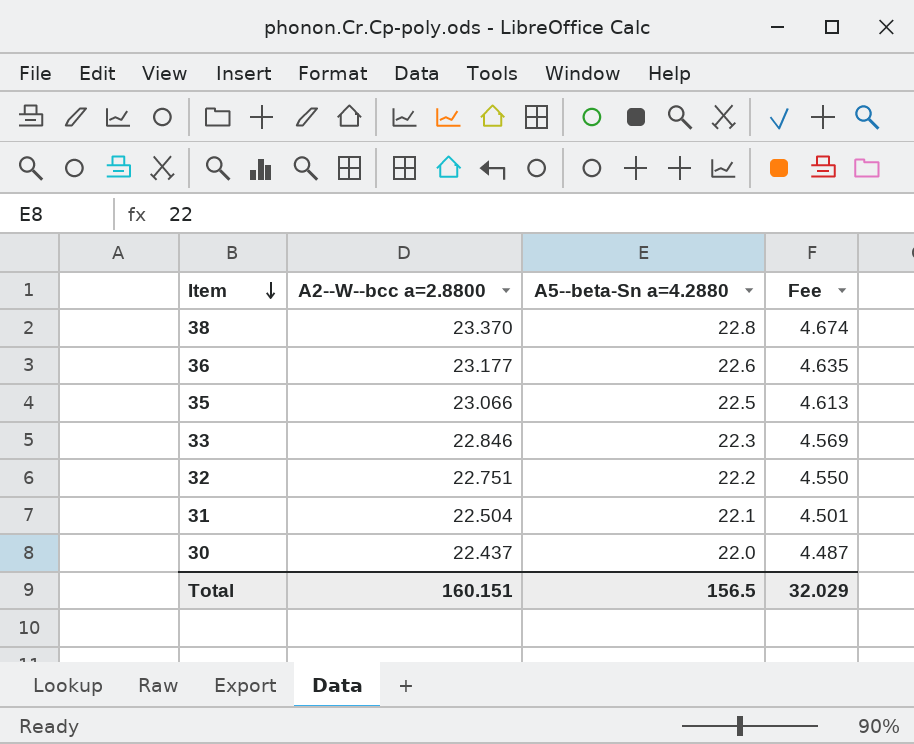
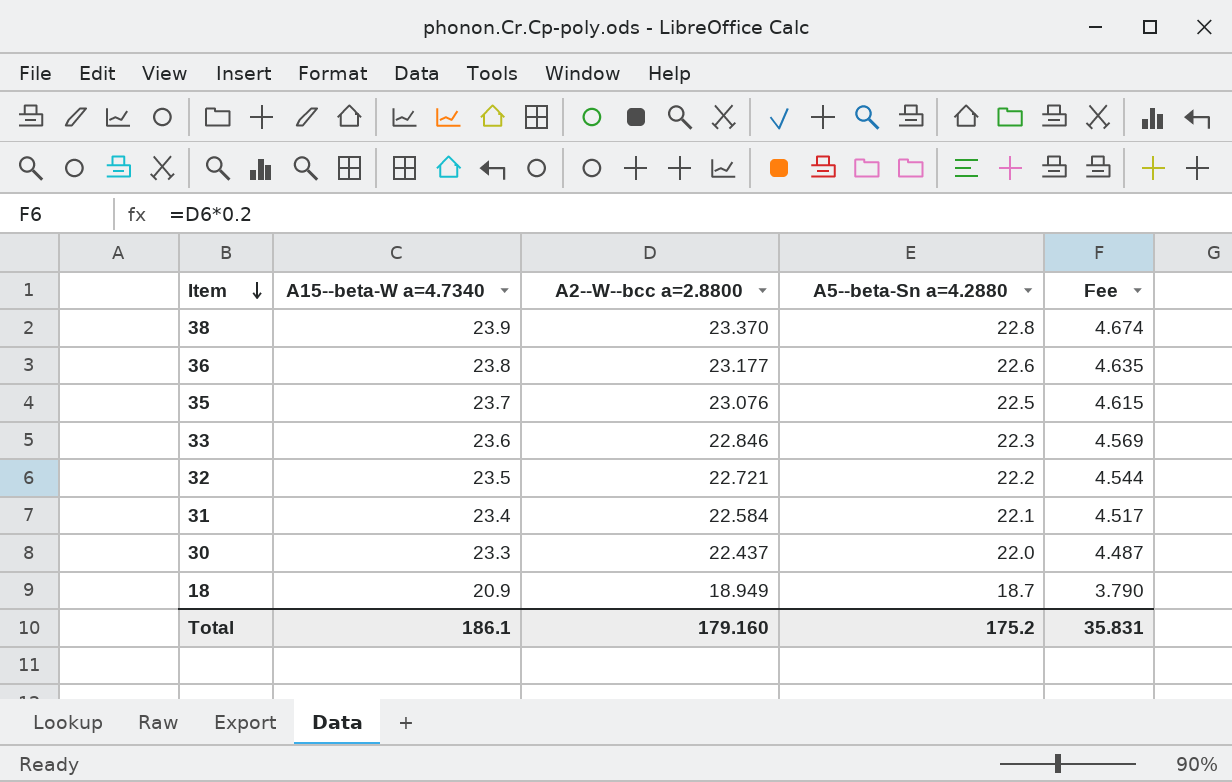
column A15--beta-W a=4.7340 | position: none -> 2
35 | A2--W--bcc a=2.8800: 23.066 -> 23.076
35 | Fee: 4.613 -> 4.615
32 | A2--W--bcc a=2.8800: 22.751 -> 22.721
32 | Fee: 4.550 -> 4.544
31 | A2--W--bcc a=2.8800: 22.504 -> 22.584
31 | Fee: 4.501 -> 4.517
row 18: none -> 20.9 | 18.949 | 18.7 | 3.790
Total | A2--W--bcc a=2.8800: 160.151 -> 179.160
Total | A5--beta-Sn a=4.2880: 156.5 -> 175.2
Total | Fee: 32.029 -> 35.831

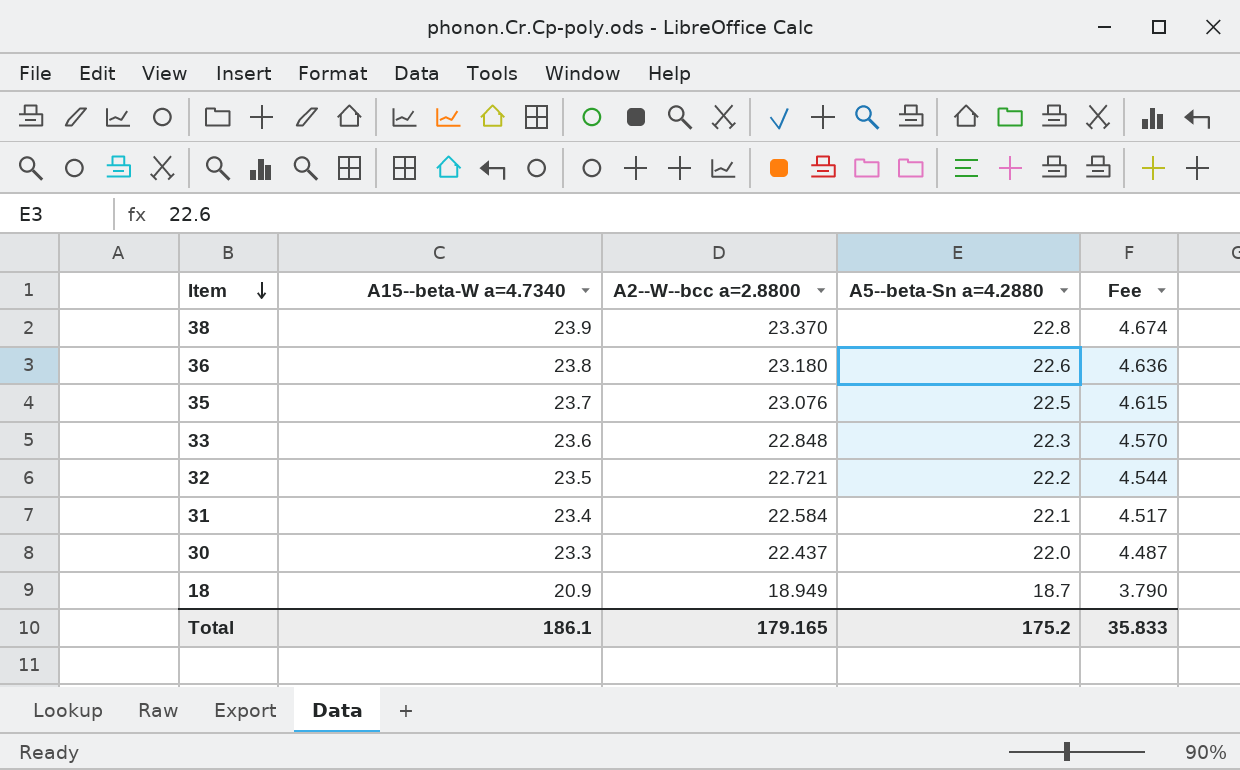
36 | A2--W--bcc a=2.8800: 23.177 -> 23.180
36 | Fee: 4.635 -> 4.636
33 | A2--W--bcc a=2.8800: 22.846 -> 22.848
33 | Fee: 4.569 -> 4.570
Total | A2--W--bcc a=2.8800: 179.160 -> 179.165
Total | Fee: 35.831 -> 35.833

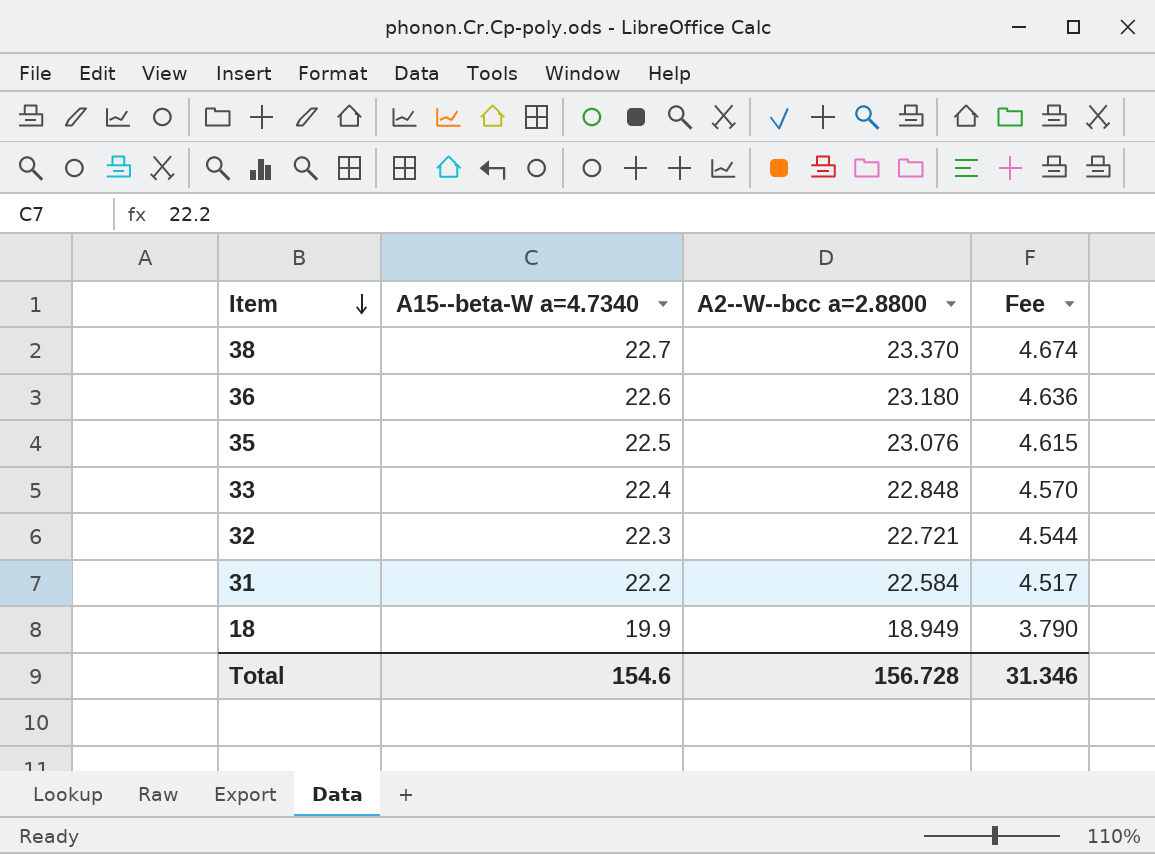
column A5--beta-Sn a=4.2880 | position: 4 -> none
row 30: 23.3 | 22.437 | 22.0 | 4.487 -> none
38 | A15--beta-W a=4.7340: 23.9 -> 22.7
36 | A15--beta-W a=4.7340: 23.8 -> 22.6
35 | A15--beta-W a=4.7340: 23.7 -> 22.5
33 | A15--beta-W a=4.7340: 23.6 -> 22.4
32 | A15--beta-W a=4.7340: 23.5 -> 22.3
31 | A15--beta-W a=4.7340: 23.4 -> 22.2
18 | A15--beta-W a=4.7340: 20.9 -> 19.9
Total | A15--beta-W a=4.7340: 186.1 -> 154.6
Total | A2--W--bcc a=2.8800: 179.165 -> 156.728
Total | Fee: 35.833 -> 31.346

